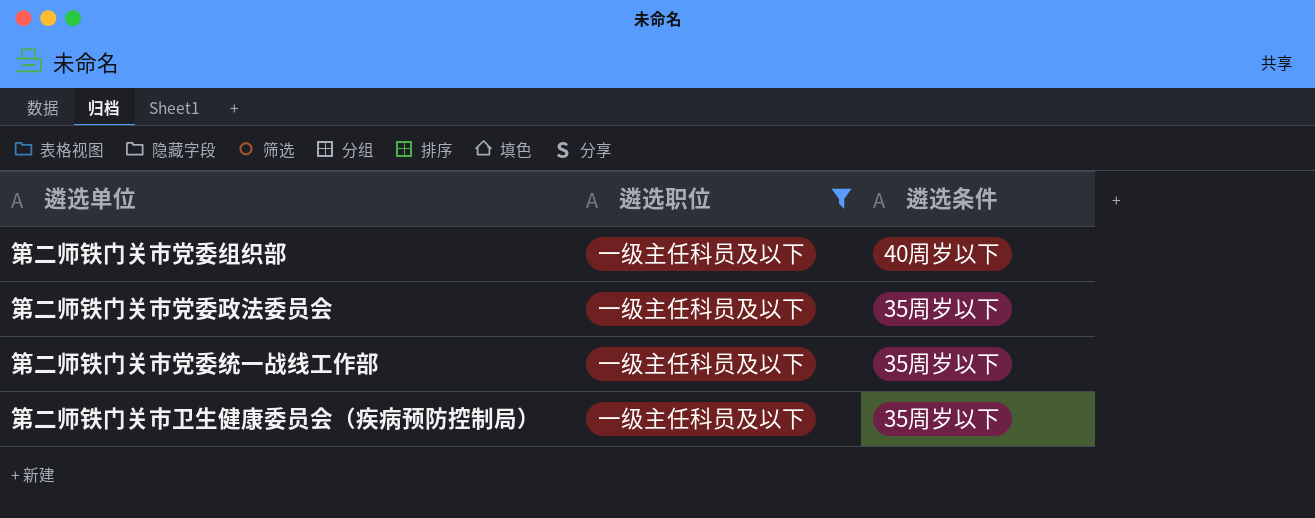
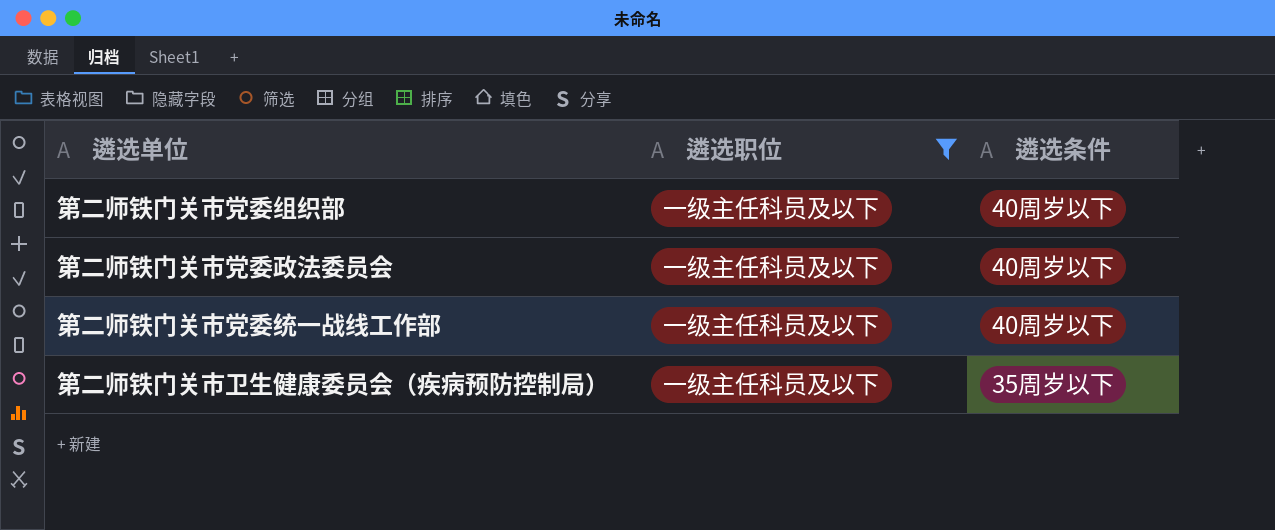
第二师铁门关市党委政法委员会 | 遴选条件: 35周岁以下 -> 40周岁以下
第二师铁门关市党委统一战线工作部 | 遴选条件: 35周岁以下 -> 40周岁以下

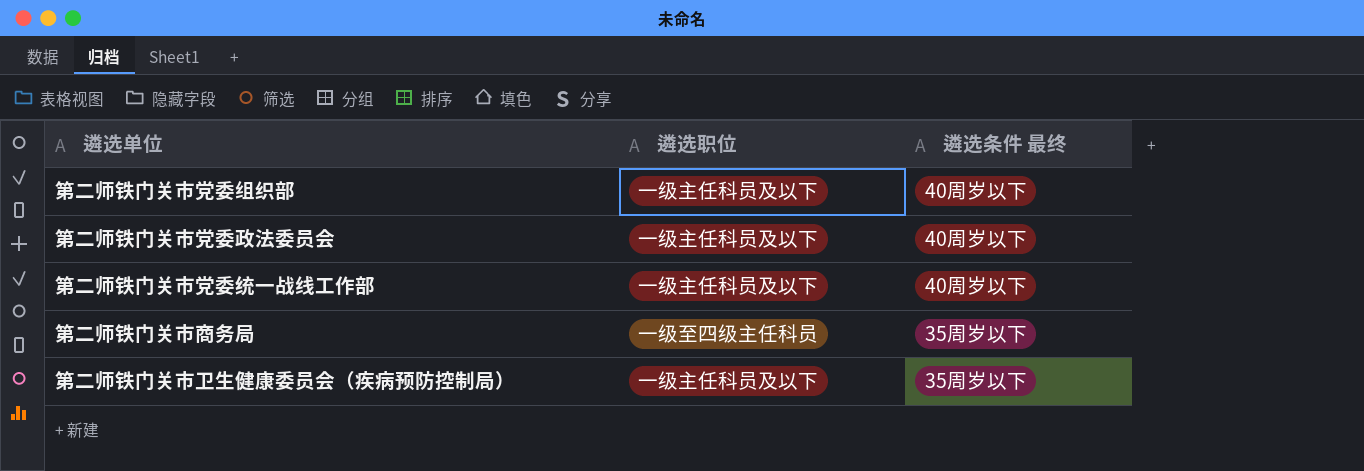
filter: 遴选职位 = 一级主任科员及以下 -> none
column name: 遴选条件 -> 遴选条件 最终

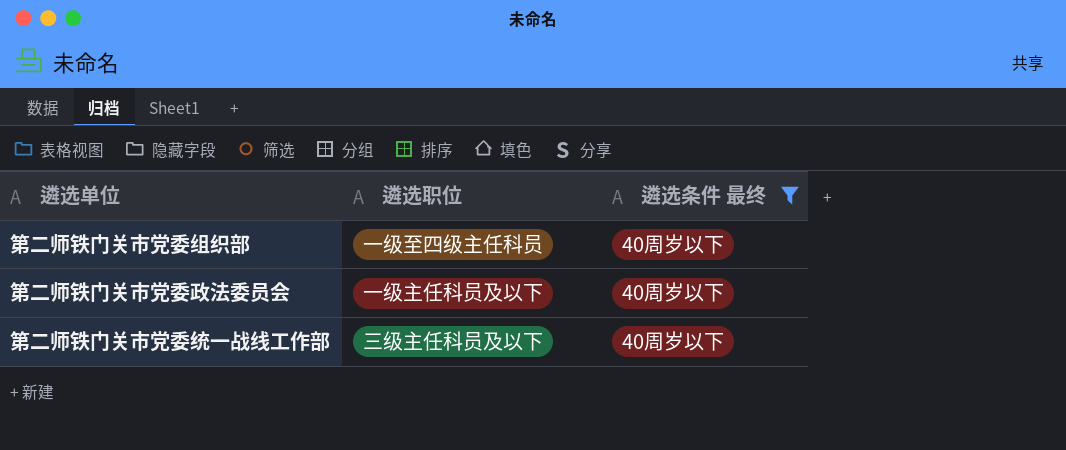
filter: none -> 遴选条件 最终 = 40周岁以下
第二师铁门关市党委组织部 | 遴选职位: 一级主任科员及以下 -> 一级至四级主任科员
第二师铁门关市党委统一战线工作部 | 遴选职位: 一级主任科员及以下 -> 三级主任科员及以下

